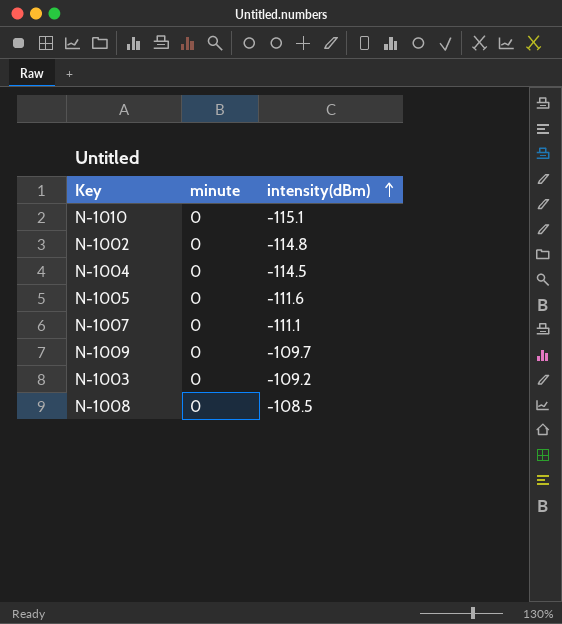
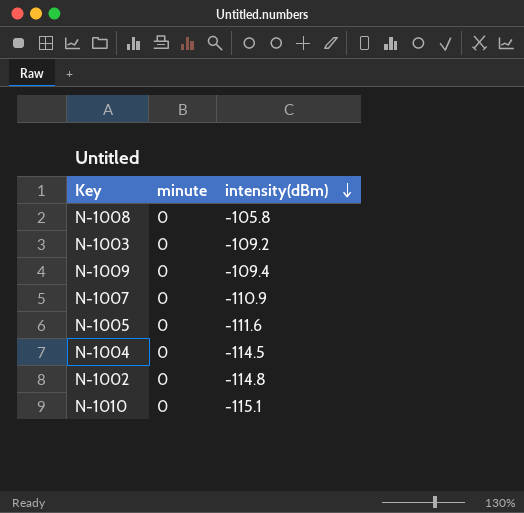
row order: intensity(dBm) ascending -> intensity(dBm) descending
N-1008 | intensity(dBm): -108.5 -> -105.8
N-1009 | intensity(dBm): -109.7 -> -109.4
N-1007 | intensity(dBm): -111.1 -> -110.9

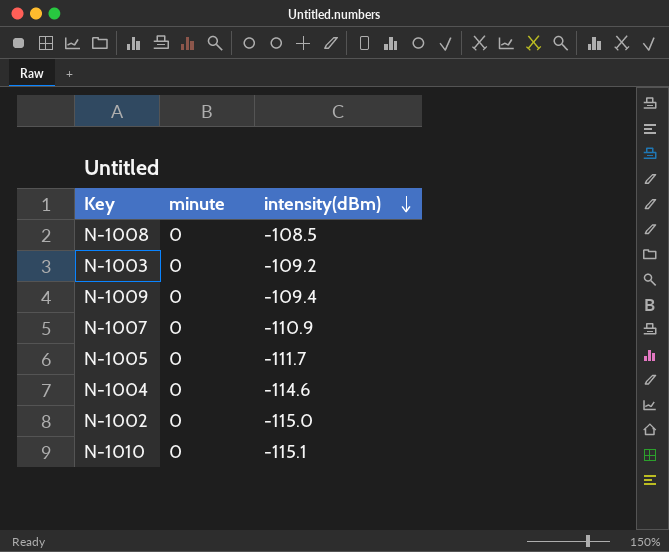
N-1008 | intensity(dBm): -105.8 -> -108.5
N-1005 | intensity(dBm): -111.6 -> -111.7
N-1004 | intensity(dBm): -114.5 -> -114.6
N-1002 | intensity(dBm): -114.8 -> -115.0

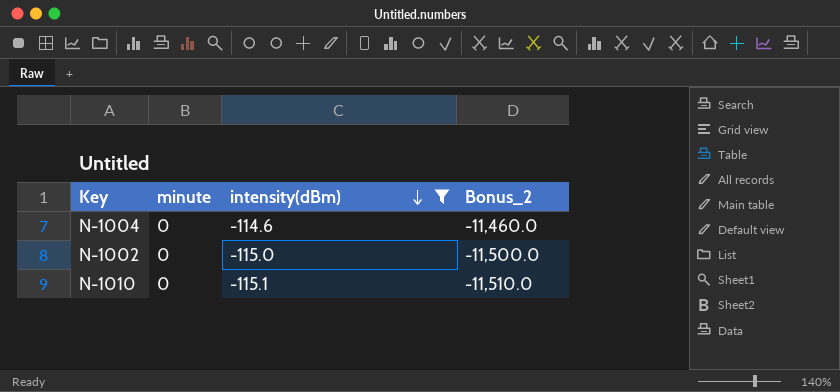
filter: none -> intensity(dBm) <= -114.6
column Bonus_2 | formula: none -> [intensity(dBm)] * 100

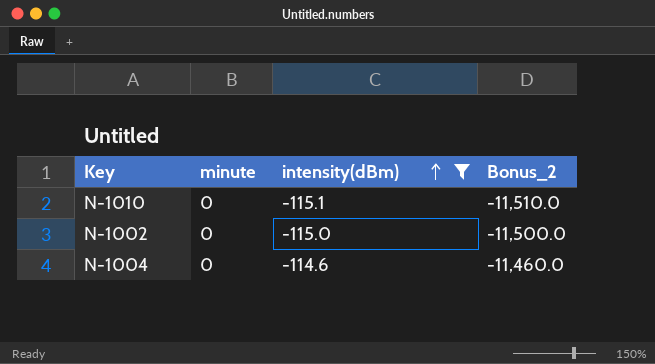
row order: intensity(dBm) descending -> intensity(dBm) ascending

